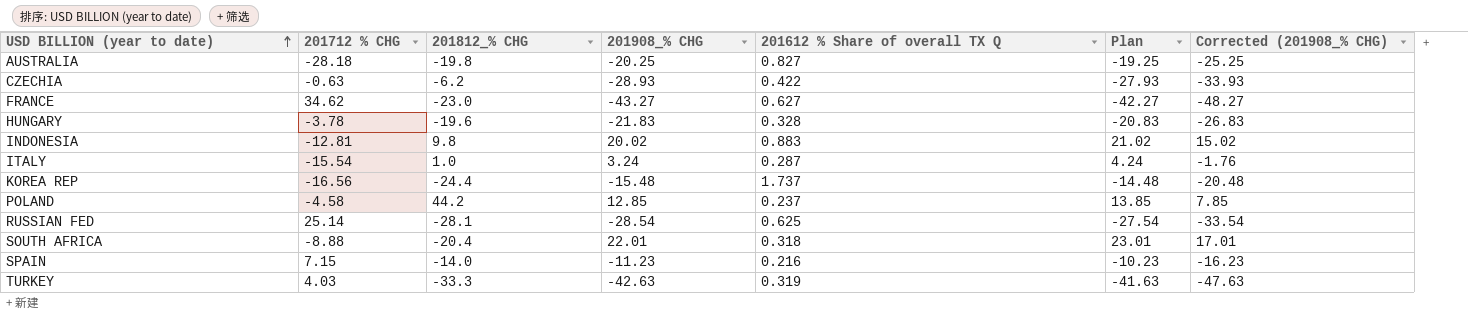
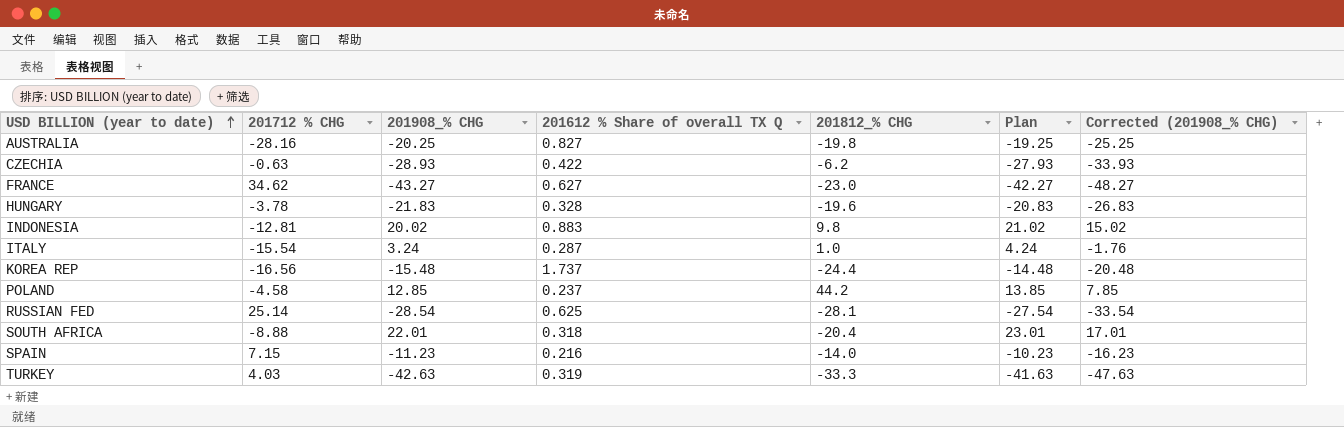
column 201812_% CHG | position: 3 -> 5
AUSTRALIA | 201712 % CHG: -28.18 -> -28.16

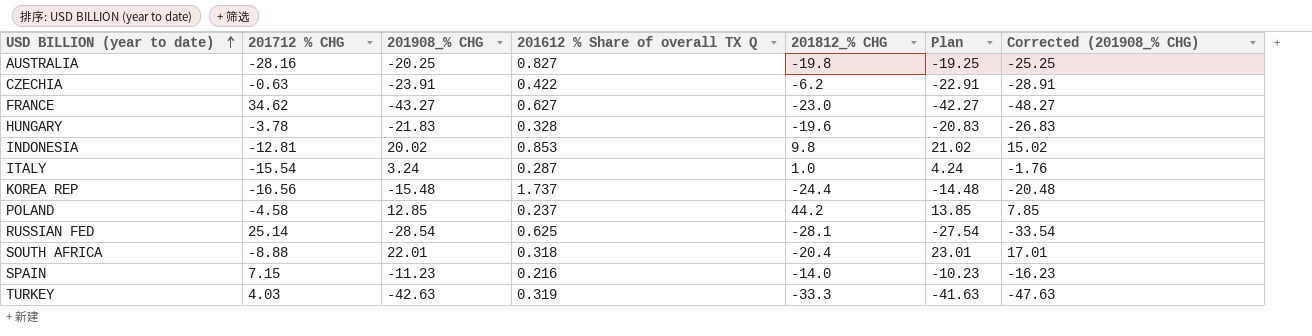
CZECHIA | 201908_% CHG: -28.93 -> -23.91
CZECHIA | Plan: -27.93 -> -22.91
CZECHIA | Corrected (201908_% CHG): -33.93 -> -28.91
INDONESIA | 201612 % Share of overall TX Q: 0.883 -> 0.853

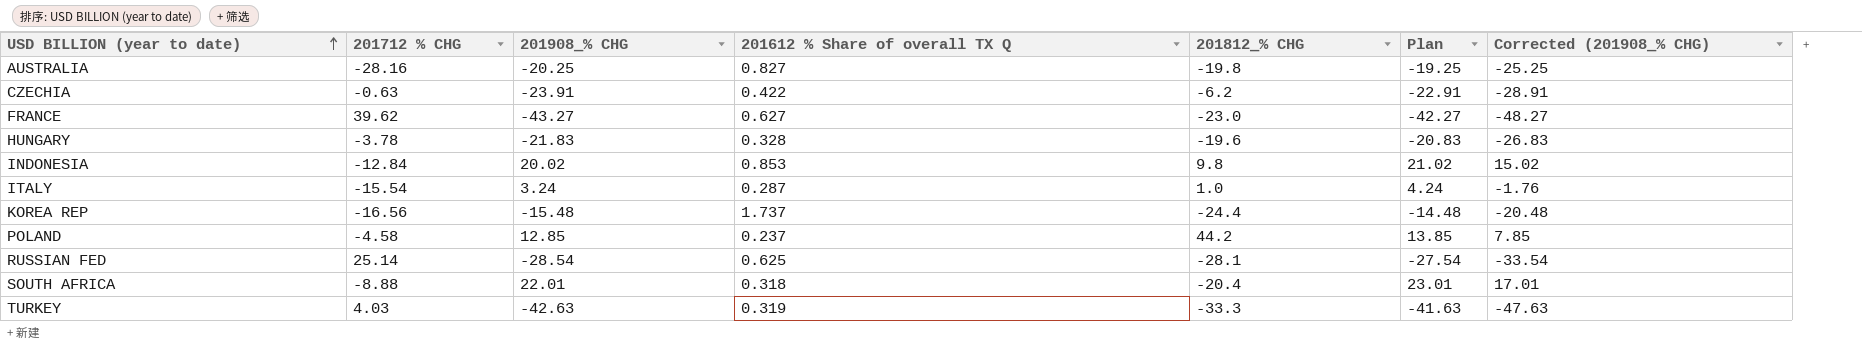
row SPAIN: 7.15 | -11.23 | 0.216 | -14.0 | -10.23 | -16.23 -> none
FRANCE | 201712 % CHG: 34.62 -> 39.62
INDONESIA | 201712 % CHG: -12.81 -> -12.84

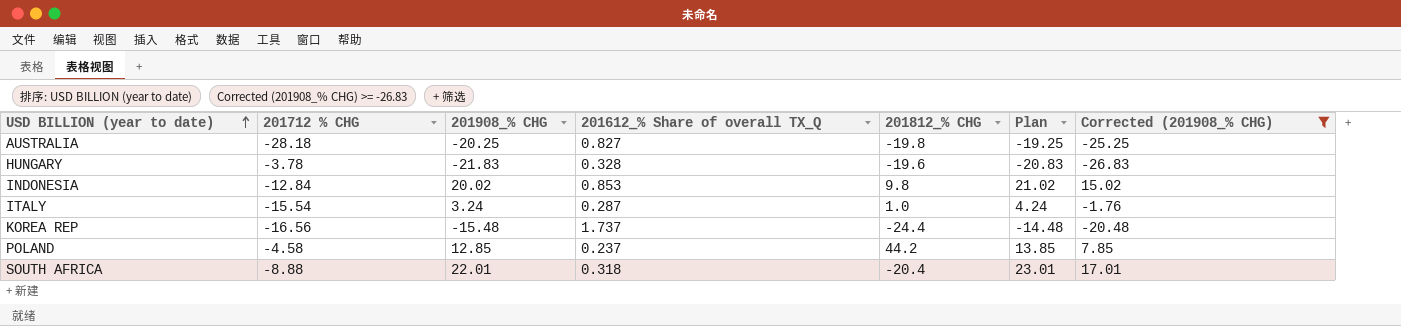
filter: none -> Corrected (201908_% CHG) >= -26.83
column name: 201612 % Share of overall TX Q -> 201612_% Share of overall TX_Q
AUSTRALIA | 201712 % CHG: -28.16 -> -28.18

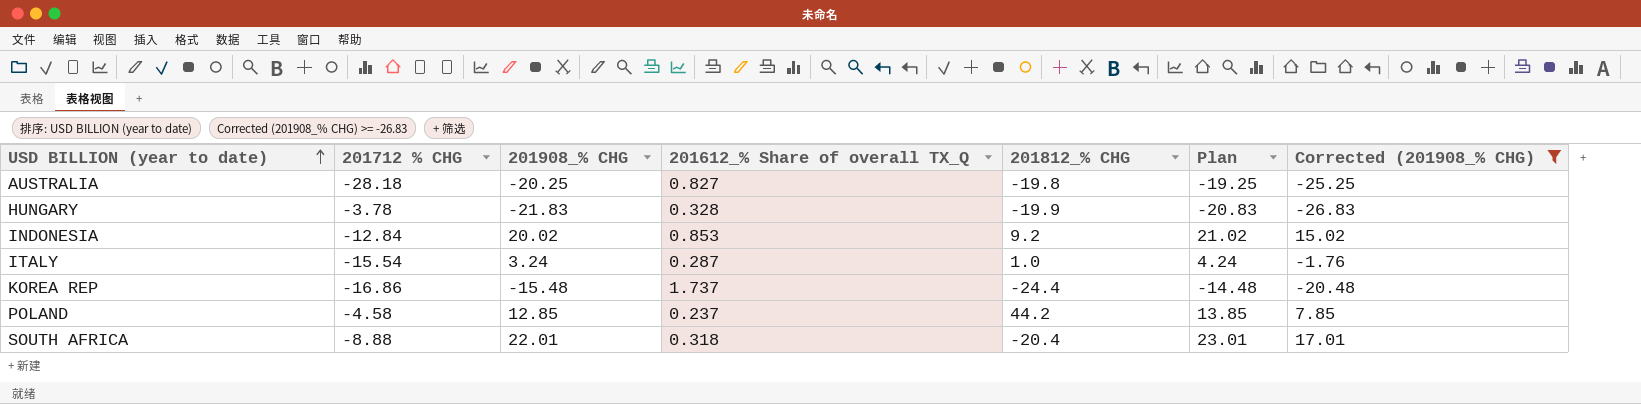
HUNGARY | 201812_% CHG: -19.6 -> -19.9
INDONESIA | 201812_% CHG: 9.8 -> 9.2
KOREA REP | 201712 % CHG: -16.56 -> -16.86

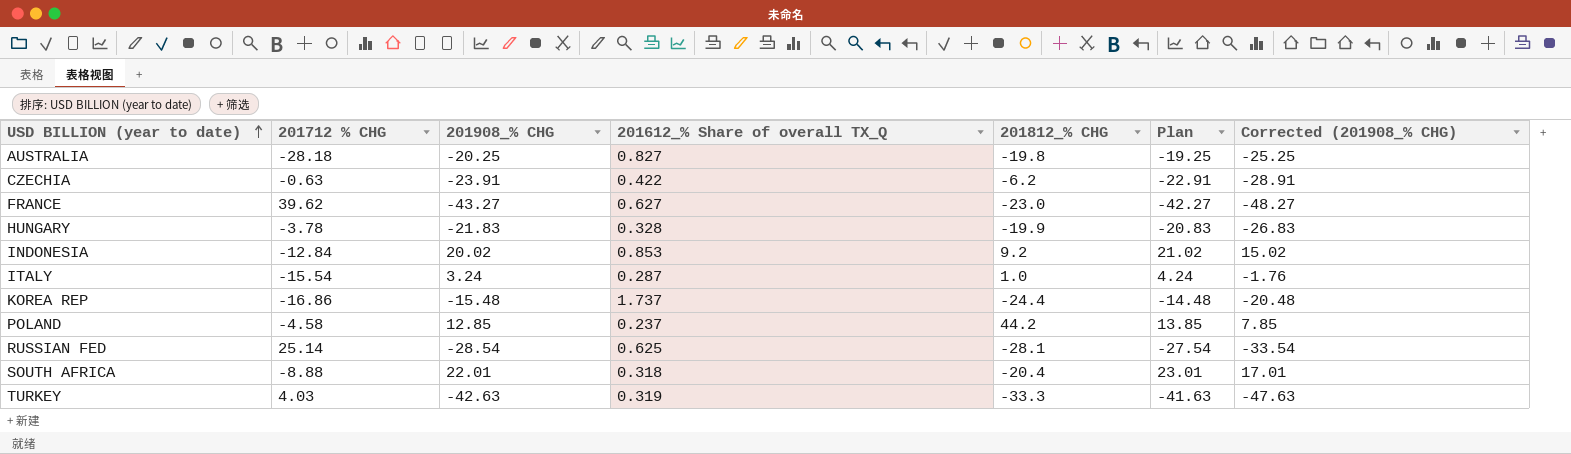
filter: Corrected (201908_% CHG) >= -26.83 -> none

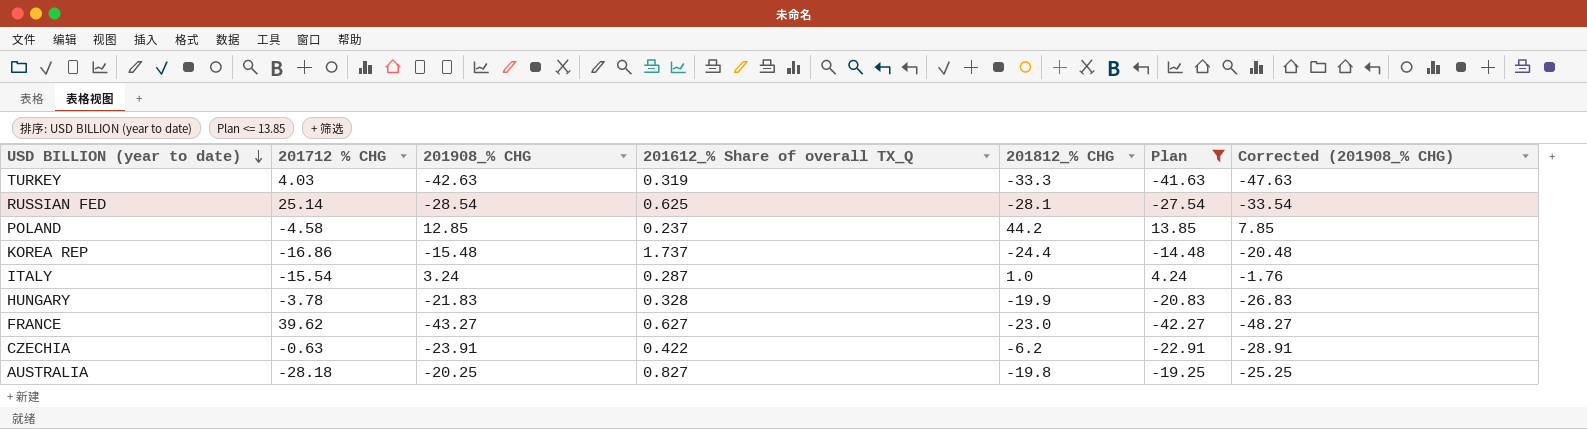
filter: none -> Plan <= 13.85
row order: USD BILLION (year to date) ascending -> USD BILLION (year to date) descending

